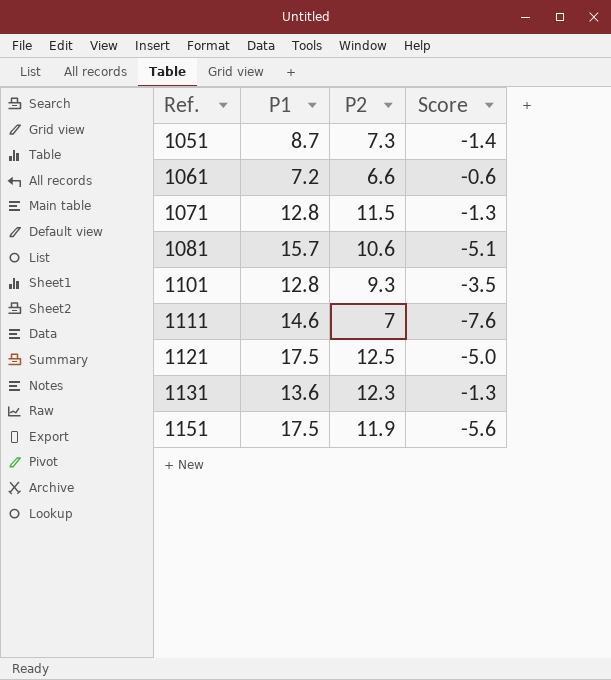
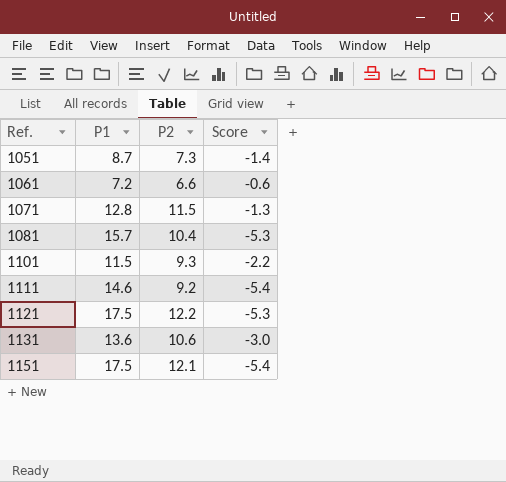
1081 | P2: 10.6 -> 10.4
1081 | Score: -5.1 -> -5.3
1101 | P1: 12.8 -> 11.5
1101 | Score: -3.5 -> -2.2
1111 | P2: 7 -> 9.2
1111 | Score: -7.6 -> -5.4
1121 | P2: 12.5 -> 12.2
1121 | Score: -5.0 -> -5.3
1131 | P2: 12.3 -> 10.6
1131 | Score: -1.3 -> -3.0
1151 | P2: 11.9 -> 12.1
1151 | Score: -5.6 -> -5.4

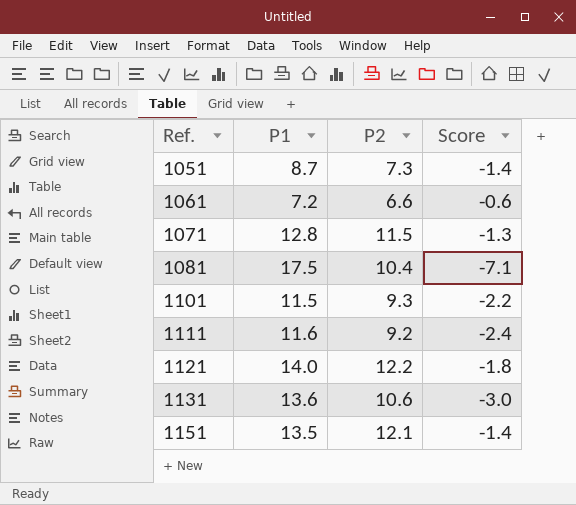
1081 | P1: 15.7 -> 17.5
1081 | Score: -5.3 -> -7.1
1111 | P1: 14.6 -> 11.6
1111 | Score: -5.4 -> -2.4
1121 | P1: 17.5 -> 14.0
1121 | Score: -5.3 -> -1.8
1151 | P1: 17.5 -> 13.5
1151 | Score: -5.4 -> -1.4

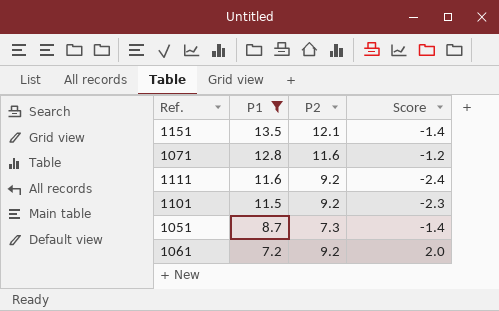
filter: none -> P1 <= 13.5
row order: Ref. ascending -> P1 descending
1071 | P2: 11.5 -> 11.6
1071 | Score: -1.3 -> -1.2
1101 | P2: 9.3 -> 9.2
1101 | Score: -2.2 -> -2.3
1061 | P2: 6.6 -> 9.2
1061 | Score: -0.6 -> 2.0

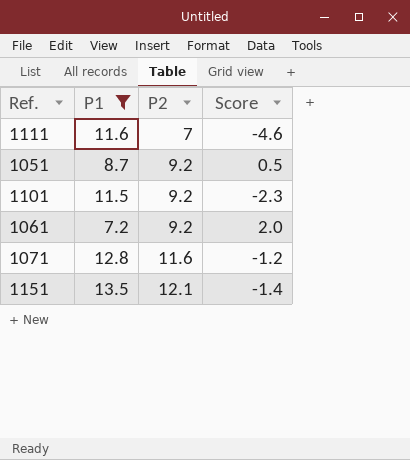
row order: P1 descending -> P2 ascending
1111 | P2: 9.2 -> 7
1111 | Score: -2.4 -> -4.6
1051 | P2: 7.3 -> 9.2
1051 | Score: -1.4 -> 0.5

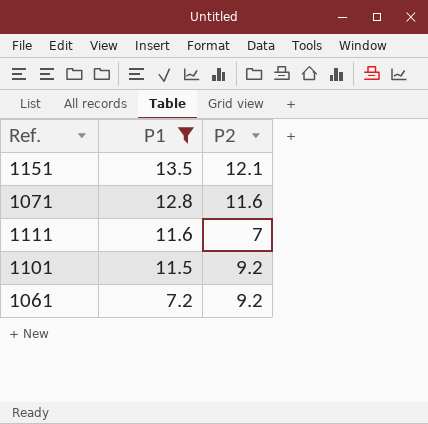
row order: P2 ascending -> P1 descending
column Score | formula: [P2] - [P1] -> none
row 1051: 8.7 | 9.2 | 0.5 -> none

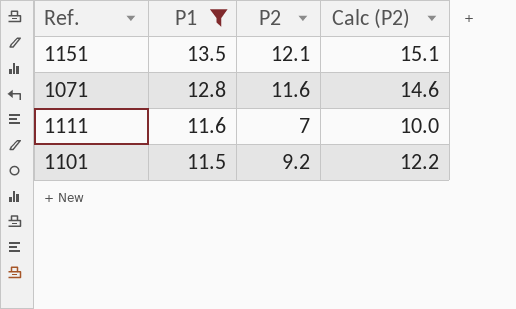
column Calc (P2) | formula: none -> [P2] + 3
row 1061: 7.2 | 9.2 -> none

